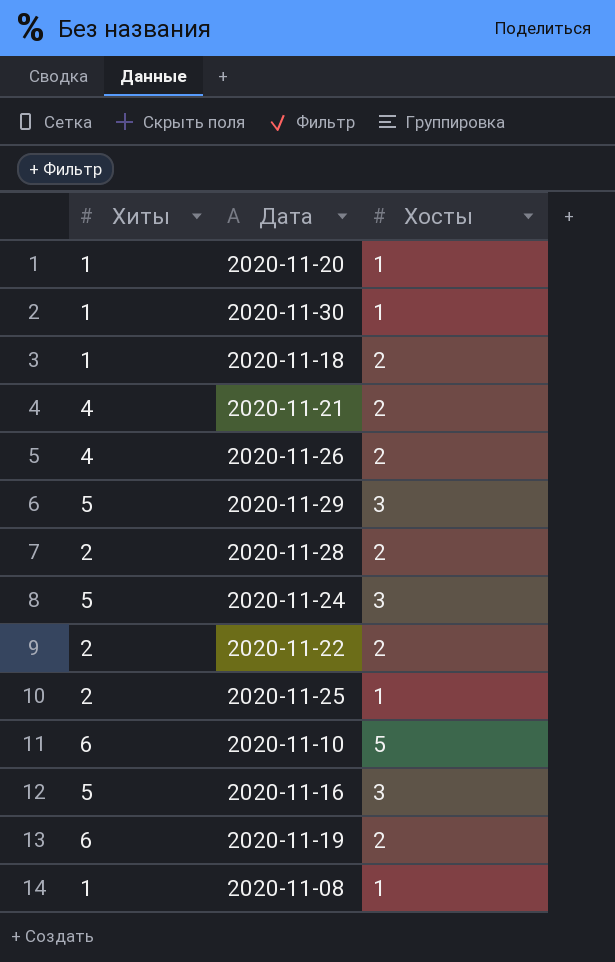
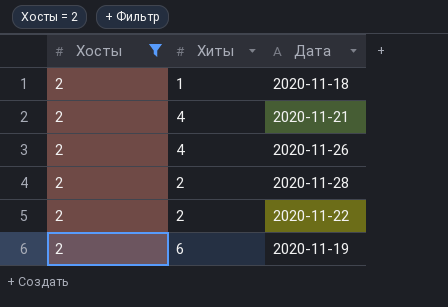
filter: none -> Хосты = 2
column Хосты | position: 3 -> 1

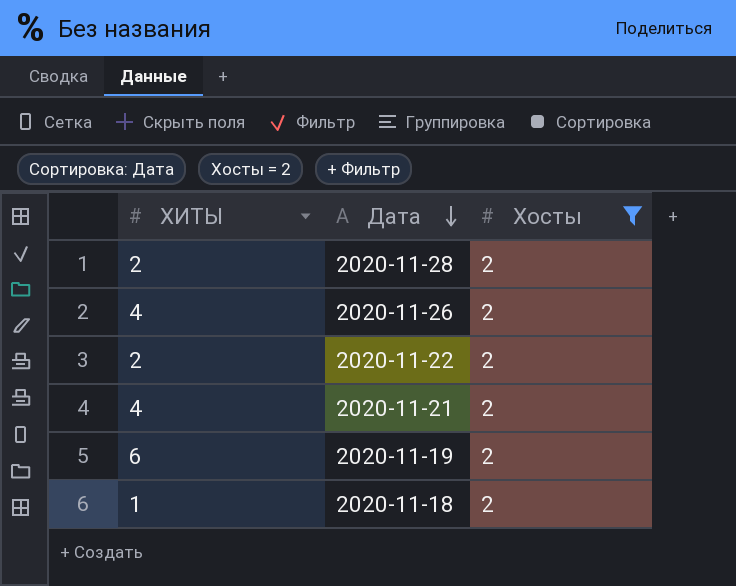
row order: none -> Дата descending
column name: Хиты -> ХИТЫ
column Хосты | position: 1 -> 3

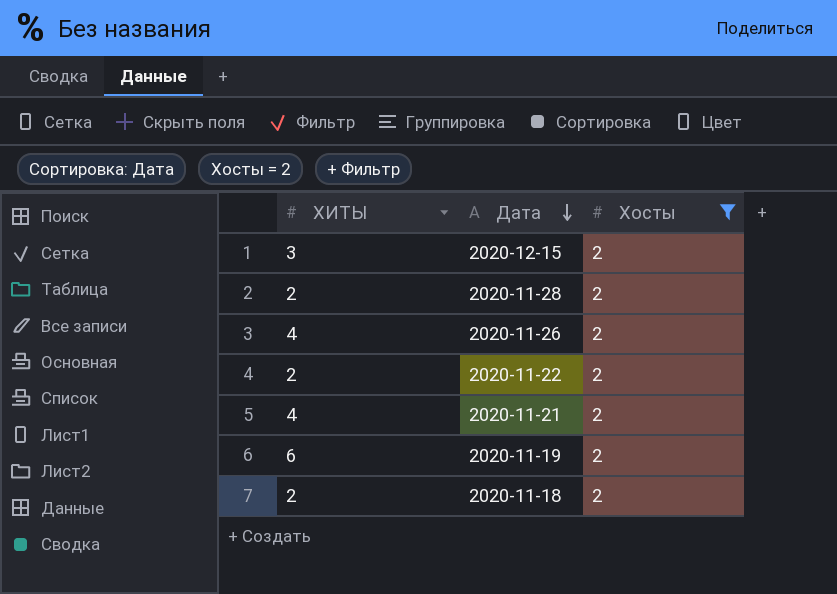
row 2020-12-15: none -> 3 | 2
2020-11-18 | ХИТЫ: 1 -> 2

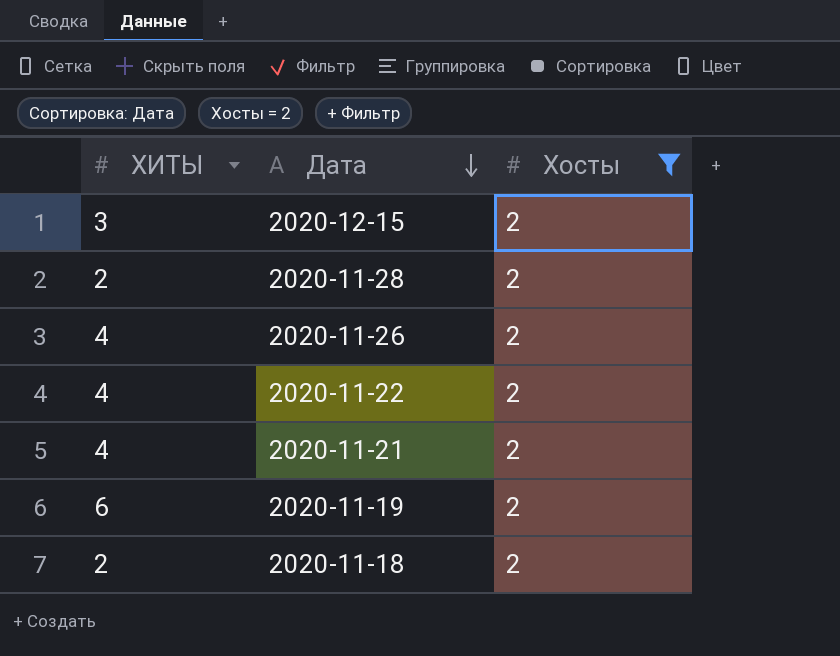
2020-11-22 | ХИТЫ: 2 -> 4

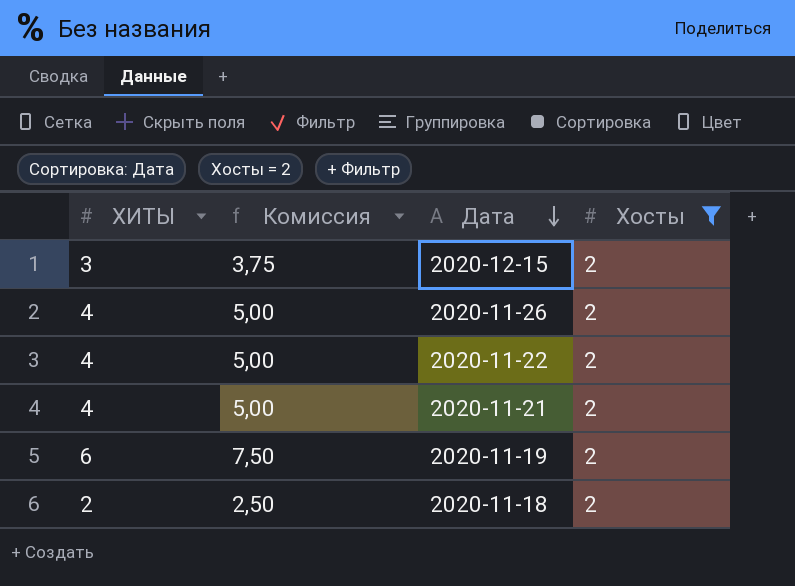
column Комиссия | formula: none -> [ХИТЫ] * 1,25
row 2020-11-28: 2 | 2 -> none

